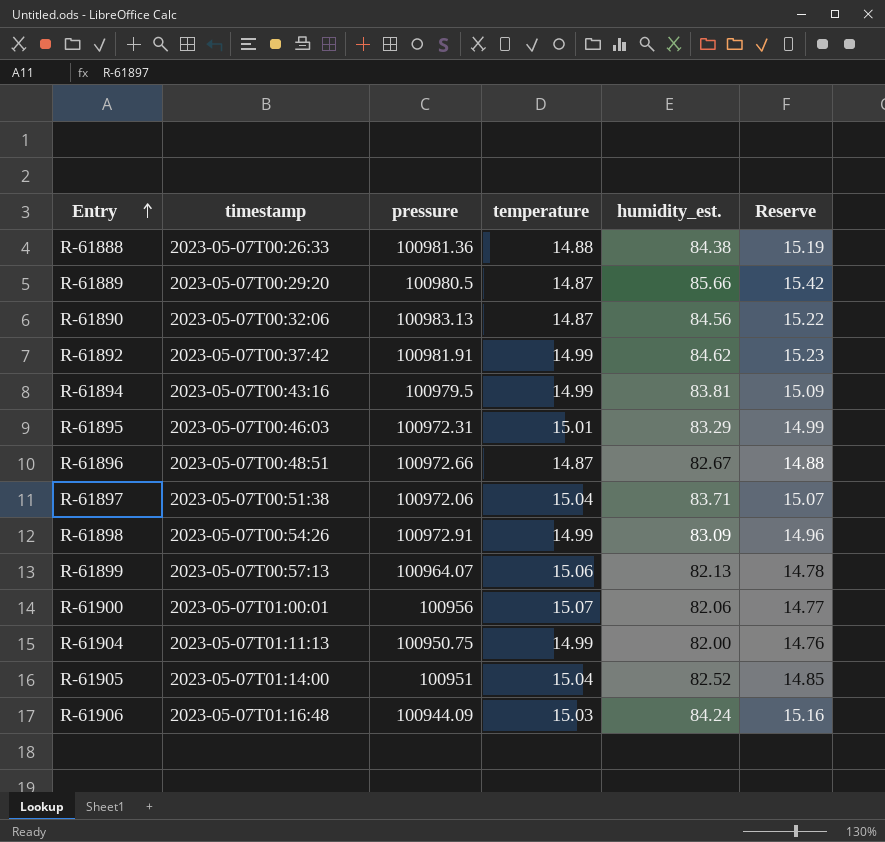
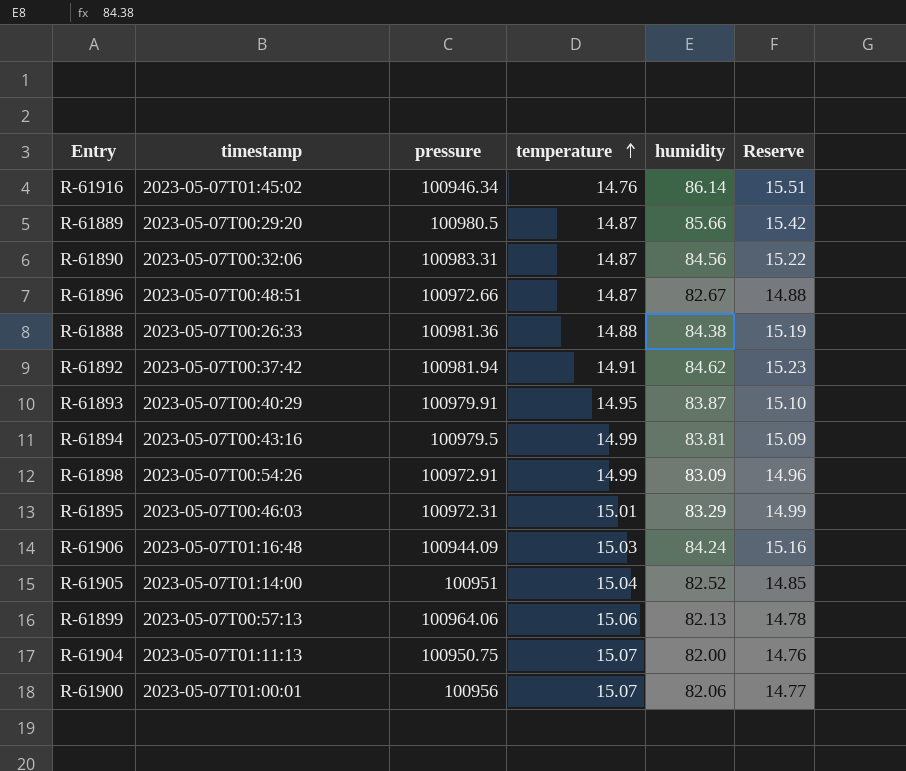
row order: Entry ascending -> temperature ascending
column name: humidity_est. -> humidity
row R-61897: 2023-05-07T00:51:38 | 100972.06 | 15.04 | 83.71 | 15.07 -> none
row R-61916: none -> 2023-05-07T01:45:02 | 100946.34 | 14.76 | 86.14 | 15.51
R-61890 | pressure: 100983.13 -> 100983.31
R-61892 | pressure: 100981.91 -> 100981.94
R-61892 | temperature: 14.99 -> 14.91
row R-61893: none -> 2023-05-07T00:40:29 | 100979.91 | 14.95 | 83.87 | 15.10
R-61899 | pressure: 100964.07 -> 100964.06
R-61904 | temperature: 14.99 -> 15.07

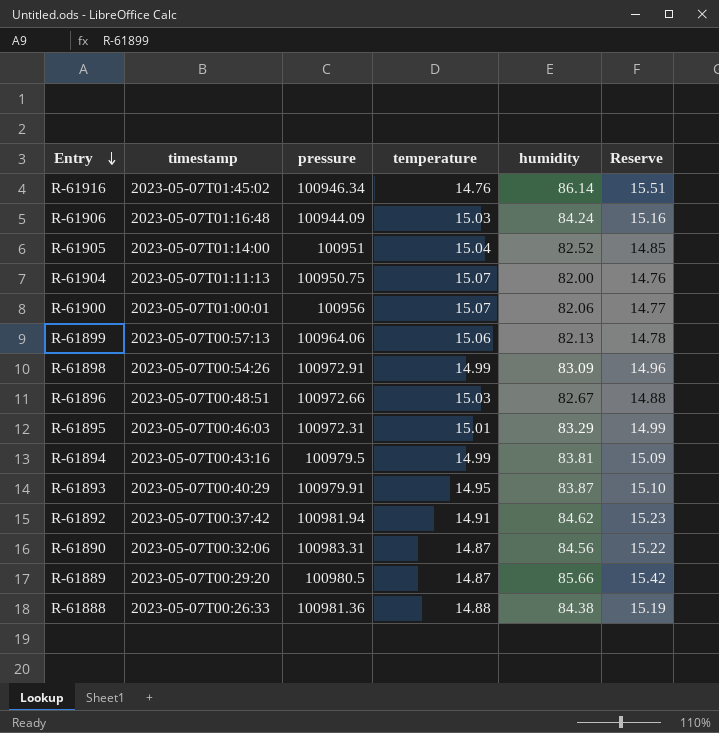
row order: temperature ascending -> Entry descending
R-61896 | temperature: 14.87 -> 15.03

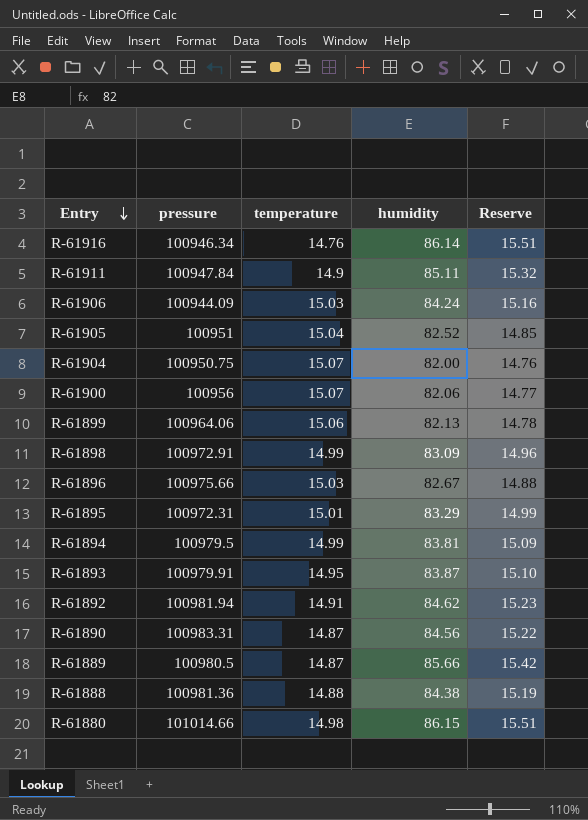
column timestamp | position: 2 -> none
row R-61911: none -> 100947.84 | 14.9 | 85.11 | 15.32
R-61896 | pressure: 100972.66 -> 100975.66
row R-61880: none -> 101014.66 | 14.98 | 86.15 | 15.51

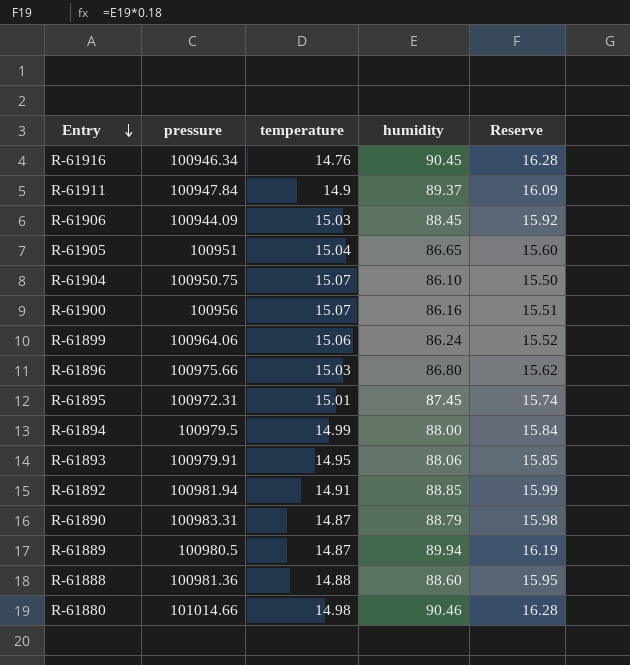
row R-61898: 100972.91 | 14.99 | 83.09 | 14.96 -> none
R-61916 | humidity: 86.14 -> 90.45
R-61916 | Reserve: 15.51 -> 16.28
R-61911 | humidity: 85.11 -> 89.37
R-61911 | Reserve: 15.32 -> 16.09
R-61906 | humidity: 84.24 -> 88.45
R-61906 | Reserve: 15.16 -> 15.92
R-61905 | humidity: 82.52 -> 86.65
R-61905 | Reserve: 14.85 -> 15.60
R-61904 | humidity: 82.00 -> 86.10
R-61904 | Reserve: 14.76 -> 15.50
R-61900 | humidity: 82.06 -> 86.16
R-61900 | Reserve: 14.77 -> 15.51
R-61899 | humidity: 82.13 -> 86.24
R-61899 | Reserve: 14.78 -> 15.52
R-61896 | humidity: 82.67 -> 86.80
R-61896 | Reserve: 14.88 -> 15.62
R-61895 | humidity: 83.29 -> 87.45
R-61895 | Reserve: 14.99 -> 15.74
R-61894 | humidity: 83.81 -> 88.00
R-61894 | Reserve: 15.09 -> 15.84
R-61893 | humidity: 83.87 -> 88.06
R-61893 | Reserve: 15.10 -> 15.85
R-61892 | humidity: 84.62 -> 88.85
R-61892 | Reserve: 15.23 -> 15.99
R-61890 | humidity: 84.56 -> 88.79
R-61890 | Reserve: 15.22 -> 15.98
R-61889 | humidity: 85.66 -> 89.94
R-61889 | Reserve: 15.42 -> 16.19
R-61888 | humidity: 84.38 -> 88.60
R-61888 | Reserve: 15.19 -> 15.95
R-61880 | humidity: 86.15 -> 90.46
R-61880 | Reserve: 15.51 -> 16.28

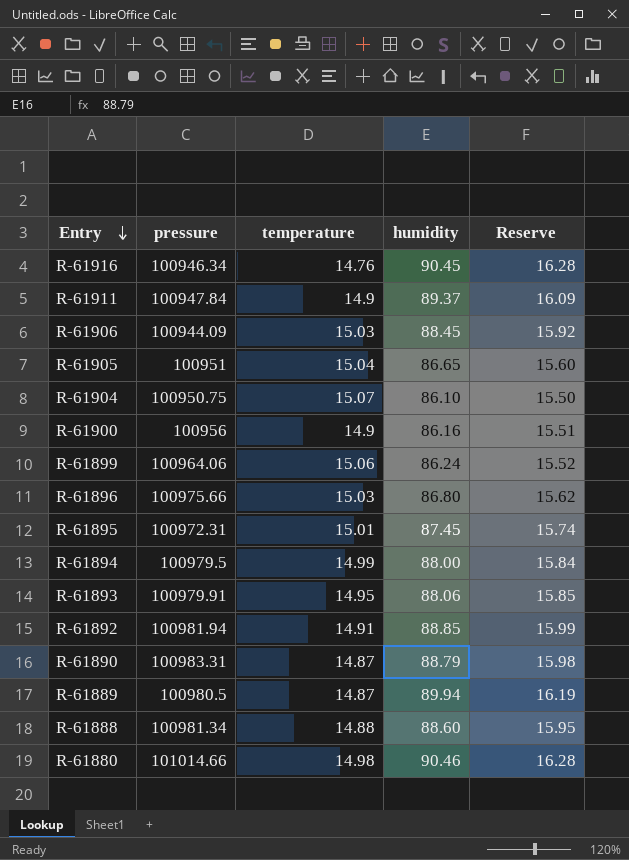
R-61900 | temperature: 15.07 -> 14.9
R-61888 | pressure: 100981.36 -> 100981.34

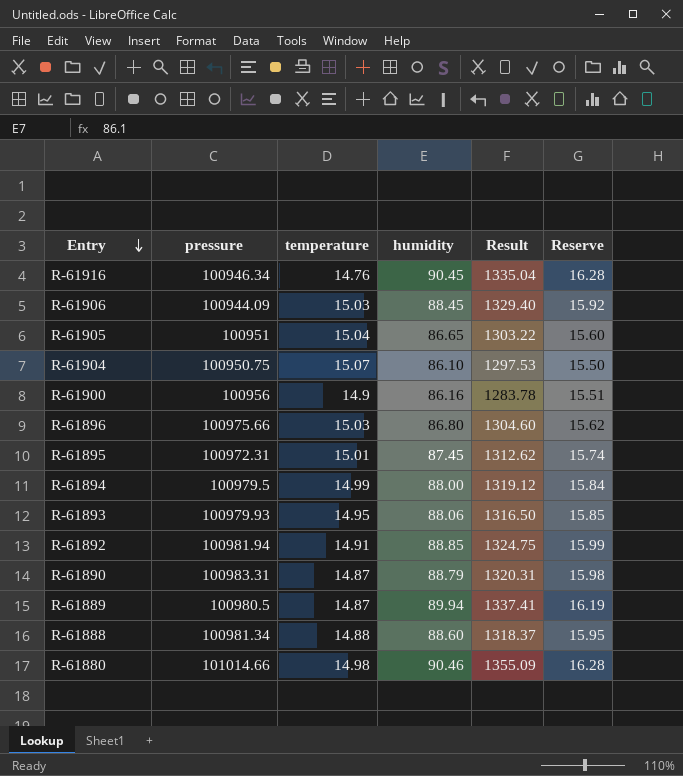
column Result | formula: none -> [temperature] * [humidity]
row R-61911: 100947.84 | 14.9 | 89.37 | 16.09 -> none
row R-61899: 100964.06 | 15.06 | 86.24 | 15.52 -> none
R-61893 | pressure: 100979.91 -> 100979.93

